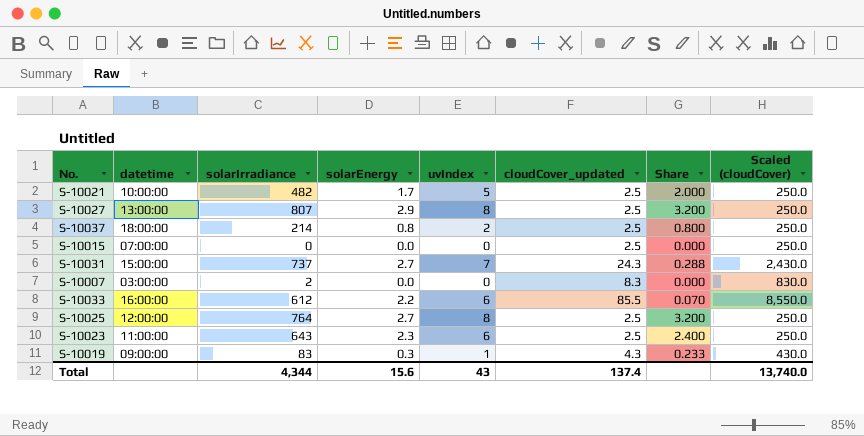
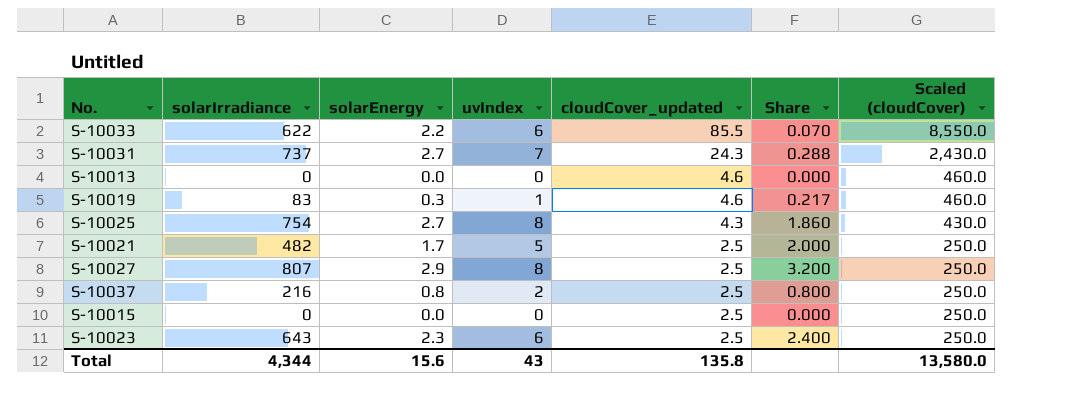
row order: none -> cloudCover_updated descending
column datetime | position: 2 -> none
row S-10007: 03:00:00 | 2 | 0.0 | 0 | 8.3 | 0.000 | 830.0 -> none
S-10033 | solarIrradiance: 612 -> 622
row S-10013: none -> 0 | 0.0 | 0 | 4.6 | 0.000 | 460.0
S-10019 | cloudCover_updated: 4.3 -> 4.6
S-10019 | Share: 0.233 -> 0.217
S-10019 | Scaled (cloudCover): 430.0 -> 460.0
S-10025 | solarIrradiance: 764 -> 754
S-10025 | cloudCover_updated: 2.5 -> 4.3
S-10025 | Share: 3.200 -> 1.860
S-10025 | Scaled (cloudCover): 250.0 -> 430.0
S-10037 | solarIrradiance: 214 -> 216
Total | cloudCover_updated: 137.4 -> 135.8
Total | Scaled (cloudCover): 13,740.0 -> 13,580.0

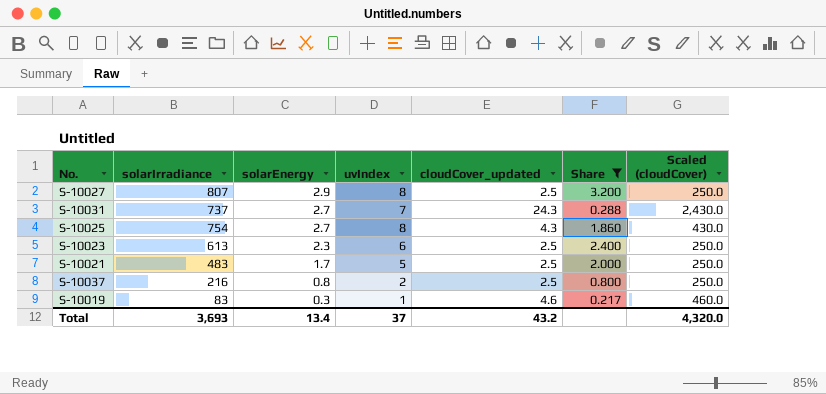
filter: none -> Share >= 0.217
row order: cloudCover_updated descending -> solarEnergy descending
S-10023 | solarIrradiance: 643 -> 613
S-10021 | solarIrradiance: 482 -> 483
Total | solarIrradiance: 4,344 -> 3,693
Total | solarEnergy: 15.6 -> 13.4
Total | uvIndex: 43 -> 37
Total | cloudCover_updated: 135.8 -> 43.2
Total | Scaled (cloudCover): 13,580.0 -> 4,320.0

